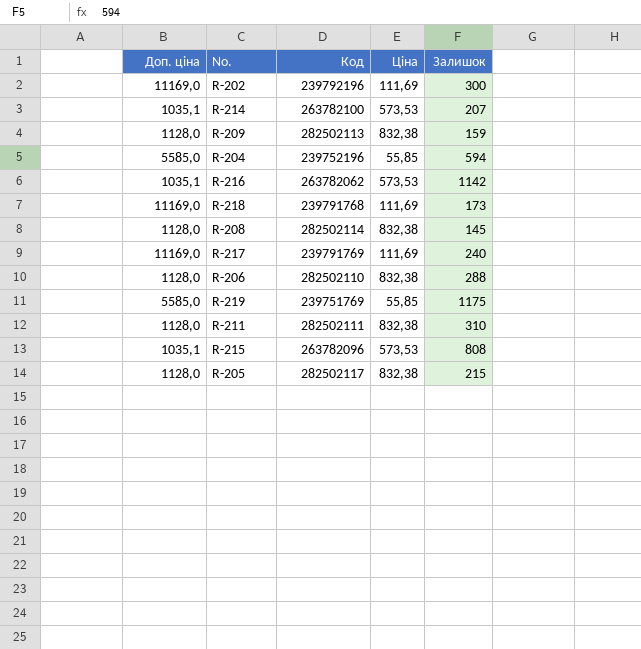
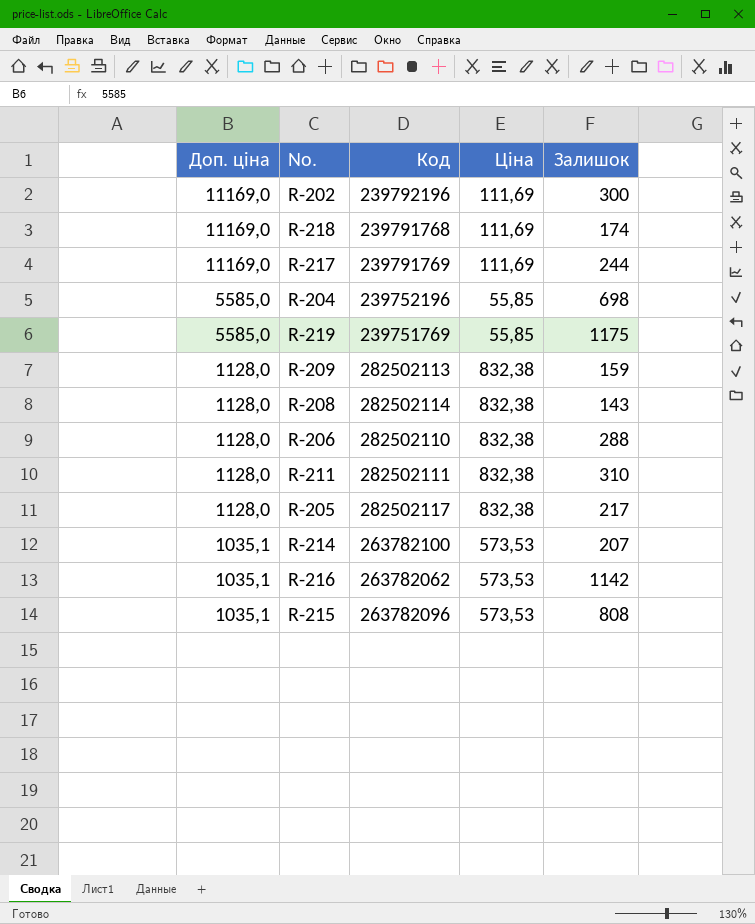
row order: none -> Доп. ціна descending
R-218 | Залишок: 173 -> 174
R-217 | Залишок: 240 -> 244
R-204 | Залишок: 594 -> 698
R-208 | Залишок: 145 -> 143
R-205 | Залишок: 215 -> 217

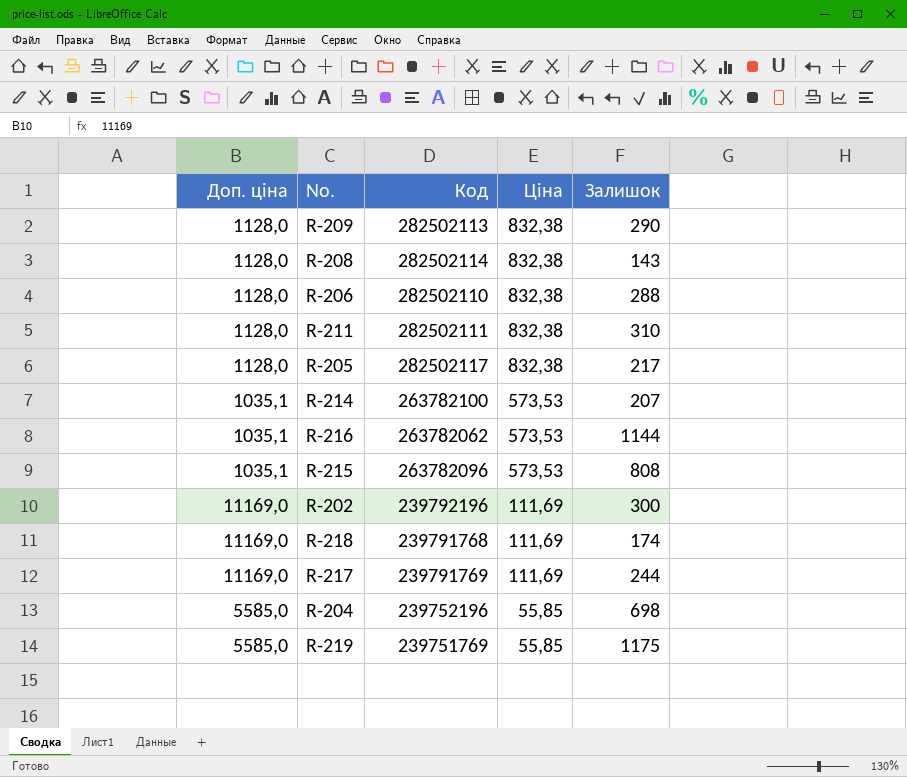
row order: Доп. ціна descending -> Ціна descending
R-209 | Залишок: 159 -> 290
R-216 | Залишок: 1142 -> 1144

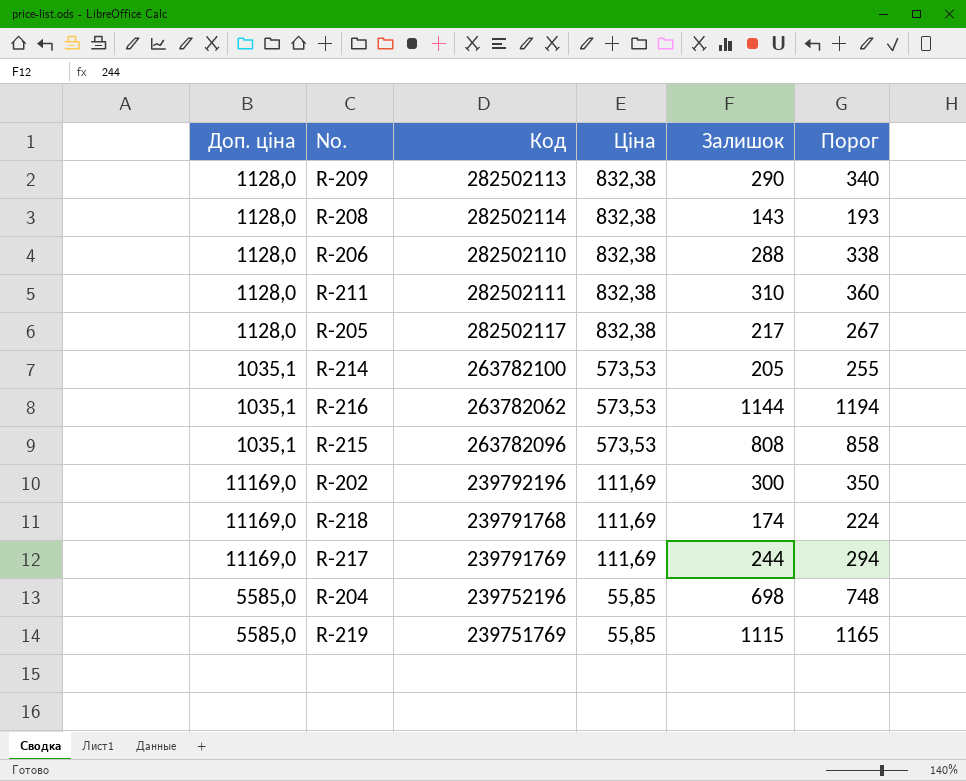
column Порог | formula: none -> [Залишок] + 50
R-214 | Залишок: 207 -> 205
R-219 | Залишок: 1175 -> 1115

